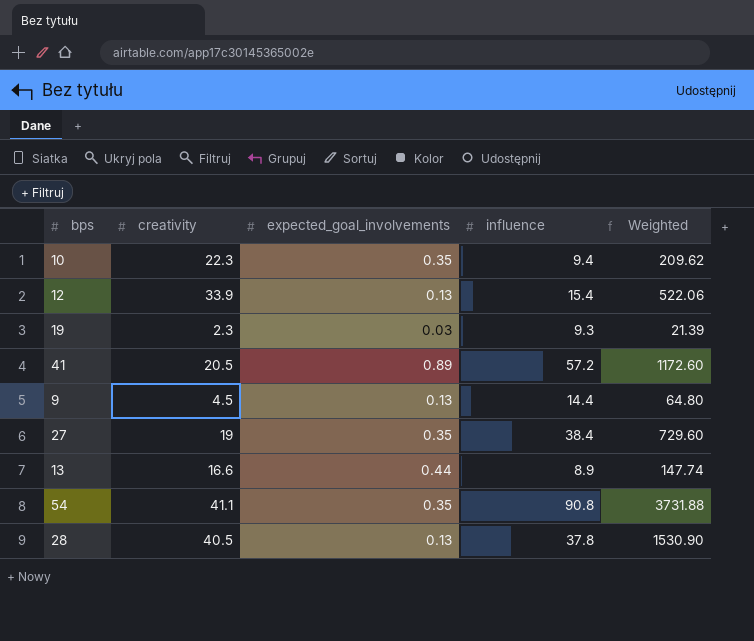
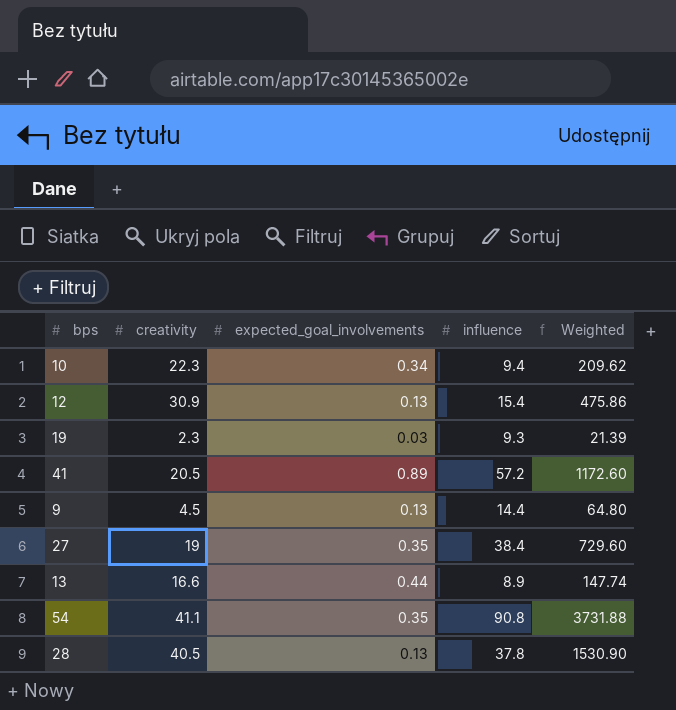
10 | expected_goal_involvements: 0.35 -> 0.34
12 | creativity: 33.9 -> 30.9
12 | Weighted: 522.06 -> 475.86

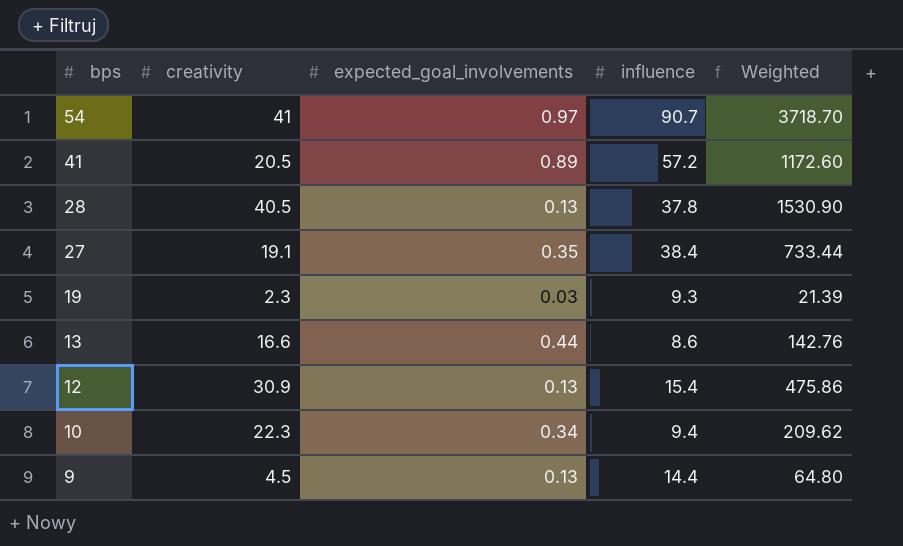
row order: none -> bps descending
54 | creativity: 41.1 -> 41
54 | expected_goal_involvements: 0.35 -> 0.97
54 | influence: 90.8 -> 90.7
54 | Weighted: 3731.88 -> 3718.70
27 | creativity: 19 -> 19.1
27 | Weighted: 729.60 -> 733.44
13 | influence: 8.9 -> 8.6
13 | Weighted: 147.74 -> 142.76

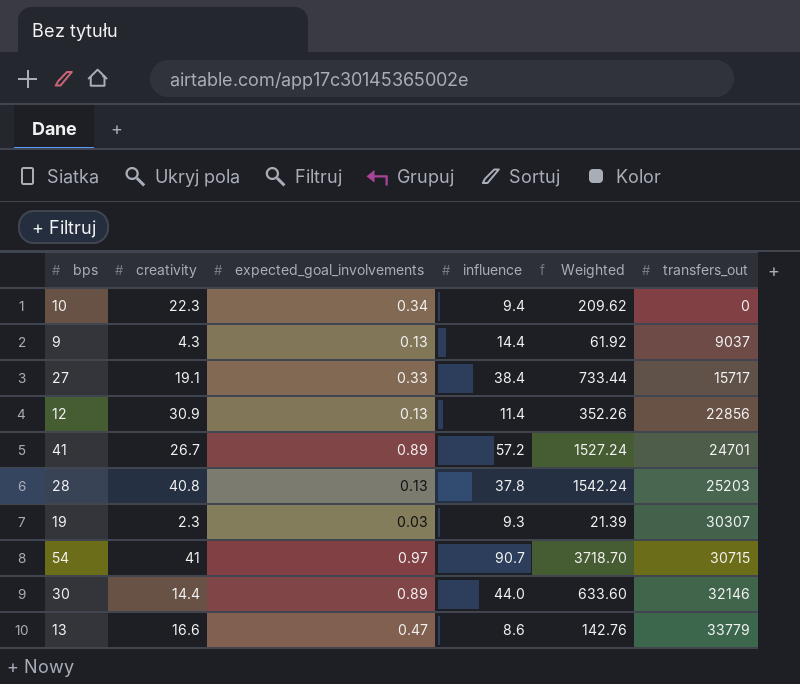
row order: bps descending -> transfers_out ascending
column transfers_out | position: none -> 6
9 | creativity: 4.5 -> 4.3
9 | Weighted: 64.80 -> 61.92
27 | expected_goal_involvements: 0.35 -> 0.33
12 | influence: 15.4 -> 11.4
12 | Weighted: 475.86 -> 352.26
41 | creativity: 20.5 -> 26.7
41 | Weighted: 1172.60 -> 1527.24
28 | creativity: 40.5 -> 40.8
28 | Weighted: 1530.90 -> 1542.24
row 30: none -> 14.4 | 0.89 | 44.0 | 633.60 | 32146
13 | expected_goal_involvements: 0.44 -> 0.47

